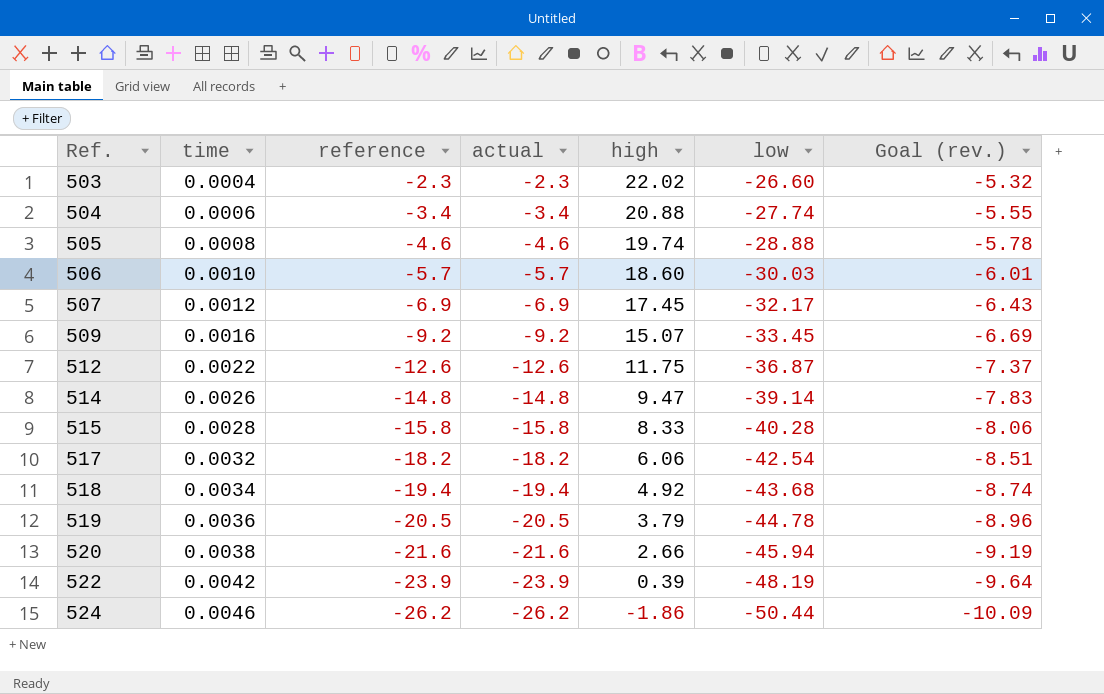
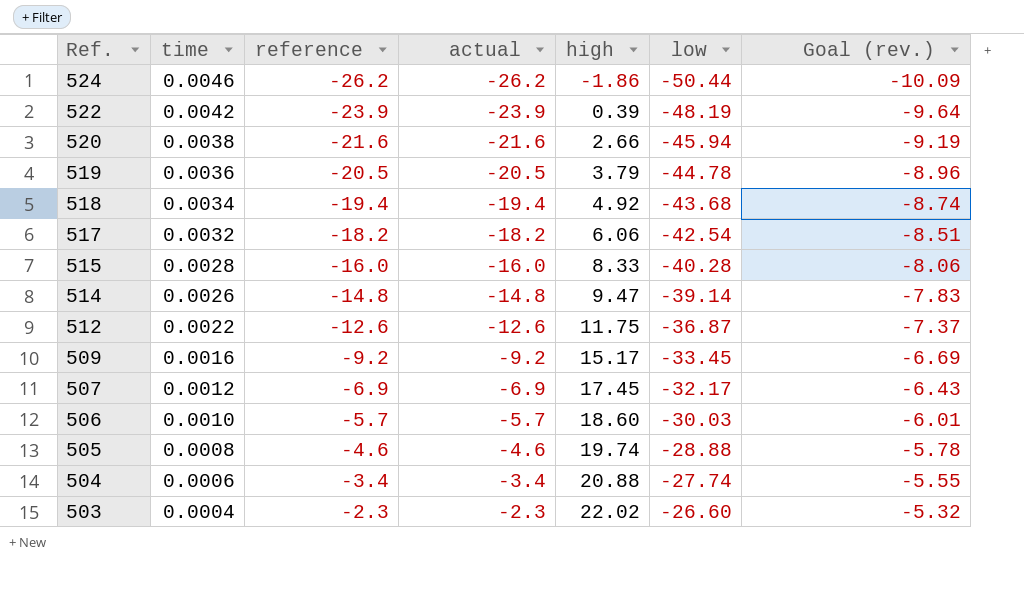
row order: Ref. ascending -> Ref. descending
515 | reference: -15.8 -> -16.0
515 | actual: -15.8 -> -16.0
509 | high: 15.07 -> 15.17

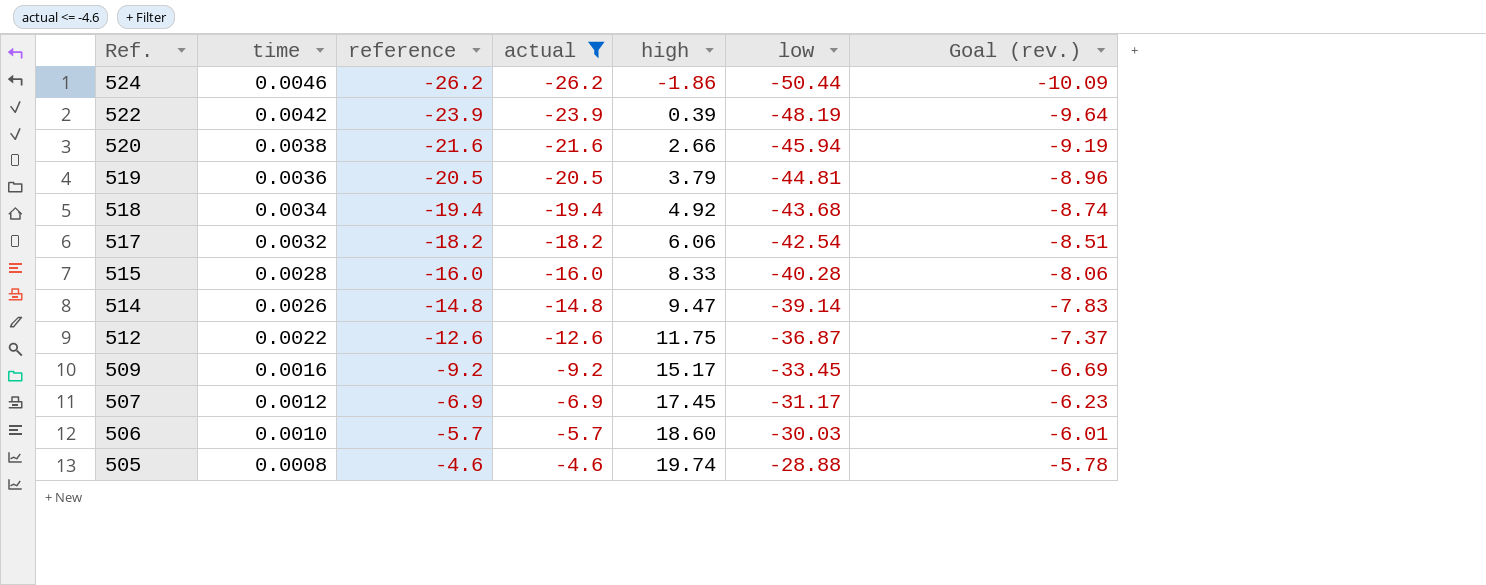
filter: none -> actual <= -4.6
519 | low: -44.78 -> -44.81
507 | low: -32.17 -> -31.17
507 | Goal (rev.): -6.43 -> -6.23

